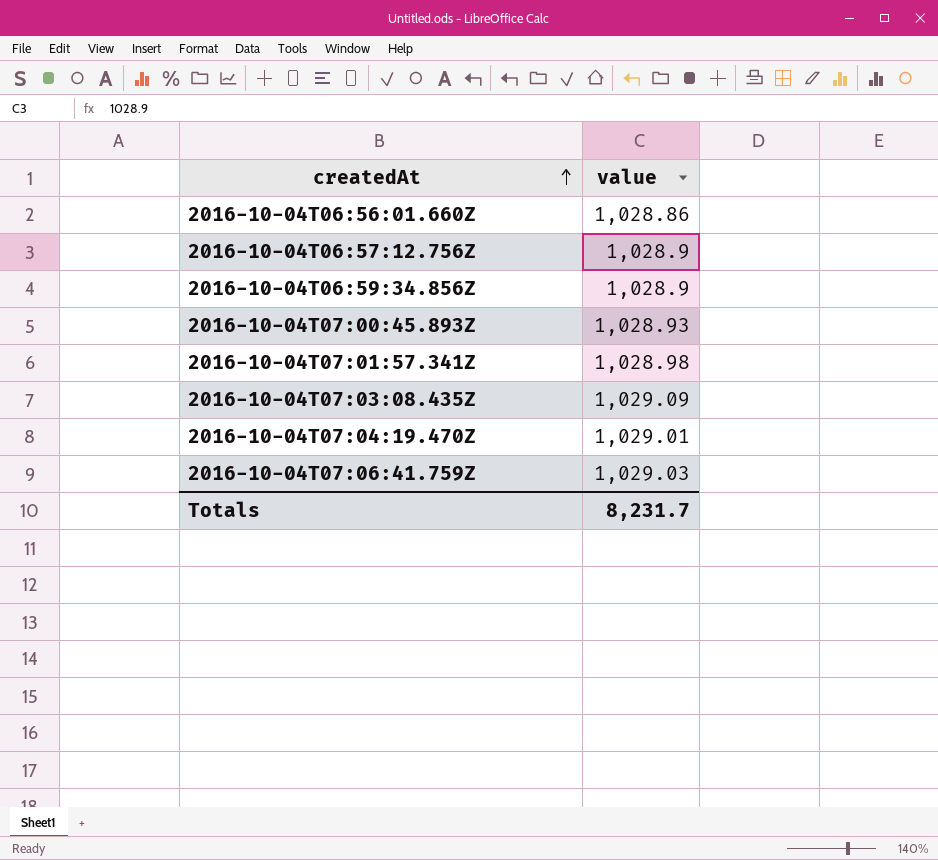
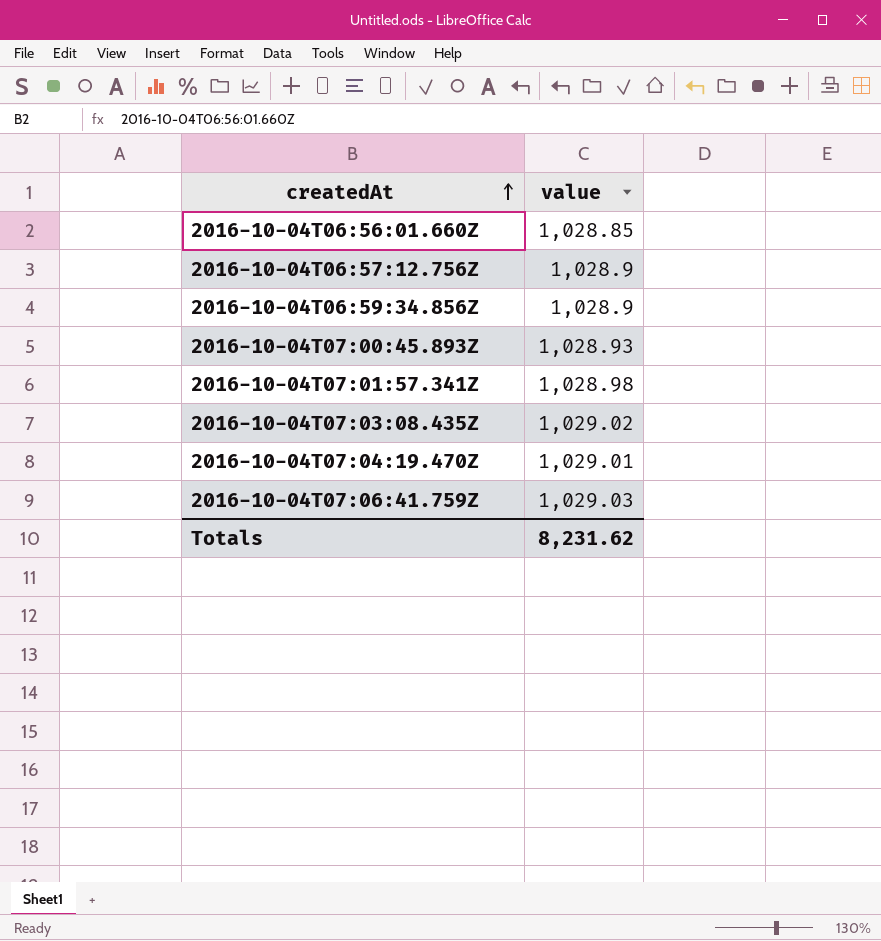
2016-10-04T06:56:01.660Z | value: 1,028.86 -> 1,028.85
2016-10-04T07:03:08.435Z | value: 1,029.09 -> 1,029.02
Totals | value: 8,231.7 -> 8,231.62

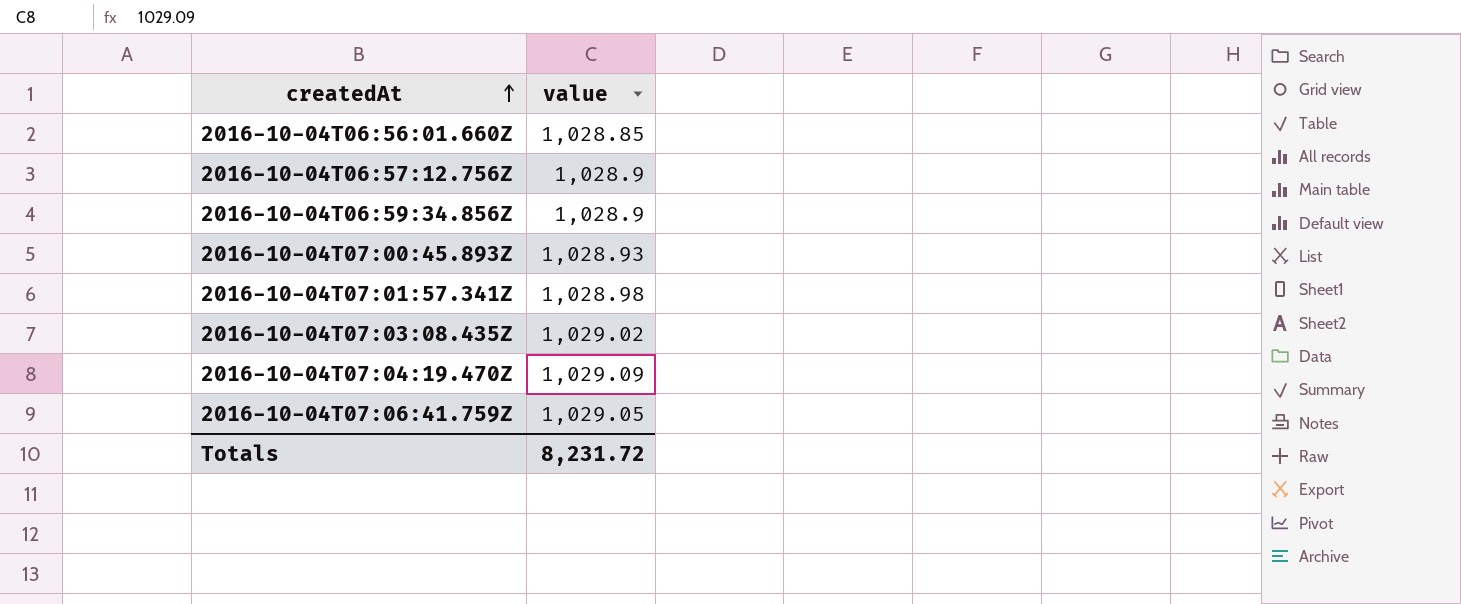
2016-10-04T07:04:19.470Z | value: 1,029.01 -> 1,029.09
2016-10-04T07:06:41.759Z | value: 1,029.03 -> 1,029.05
Totals | value: 8,231.62 -> 8,231.72

